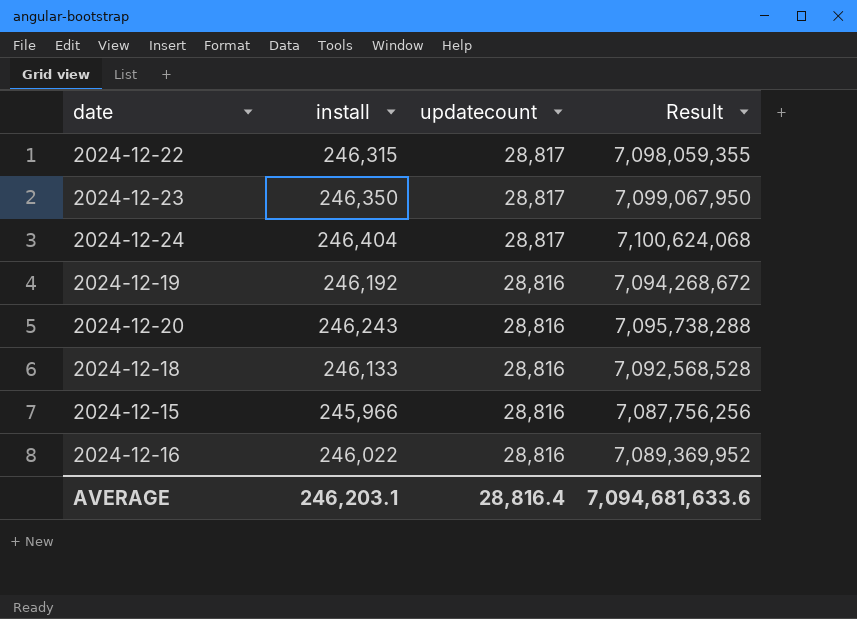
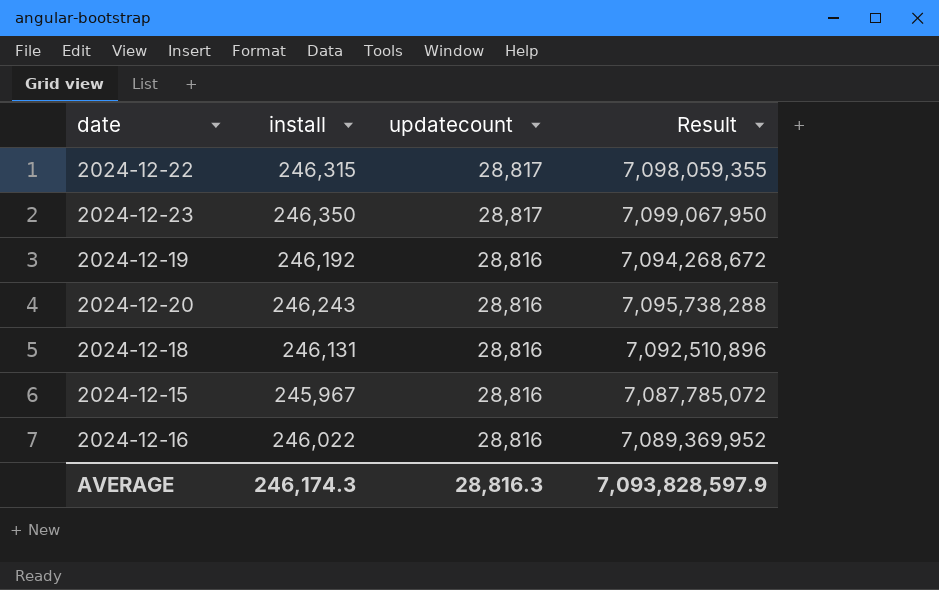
row 2024-12-24: 246,404 | 28,817 | 7,100,624,068 -> none
2024-12-18 | install: 246,133 -> 246,131
2024-12-18 | Result: 7,092,568,528 -> 7,092,510,896
2024-12-15 | install: 245,966 -> 245,967
2024-12-15 | Result: 7,087,756,256 -> 7,087,785,072
AVERAGE | install: 246,203.1 -> 246,174.3
AVERAGE | updatecount: 28,816.4 -> 28,816.3
AVERAGE | Result: 7,094,681,633.6 -> 7,093,828,597.9

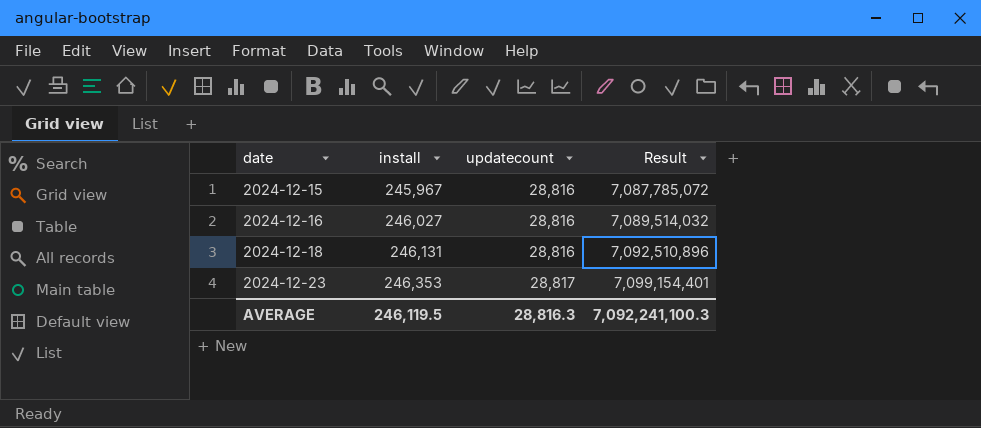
row order: updatecount descending -> date ascending
row 2024-12-22: 246,315 | 28,817 | 7,098,059,355 -> none
row 2024-12-19: 246,192 | 28,816 | 7,094,268,672 -> none
row 2024-12-20: 246,243 | 28,816 | 7,095,738,288 -> none
2024-12-16 | install: 246,022 -> 246,027
2024-12-16 | Result: 7,089,369,952 -> 7,089,514,032
2024-12-23 | install: 246,350 -> 246,353
2024-12-23 | Result: 7,099,067,950 -> 7,099,154,401
AVERAGE | install: 246,174.3 -> 246,119.5
AVERAGE | Result: 7,093,828,597.9 -> 7,092,241,100.3

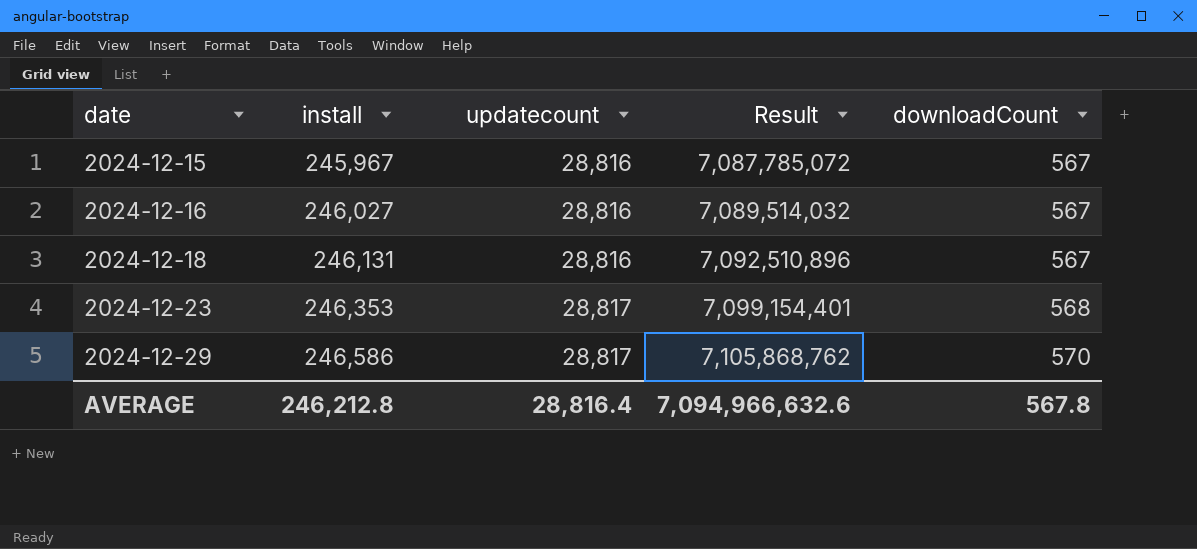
column downloadCount | position: none -> 5
row 2024-12-29: none -> 246,586 | 28,817 | 7,105,868,762 | 570
AVERAGE | install: 246,119.5 -> 246,212.8
AVERAGE | updatecount: 28,816.3 -> 28,816.4
AVERAGE | Result: 7,092,241,100.3 -> 7,094,966,632.6

